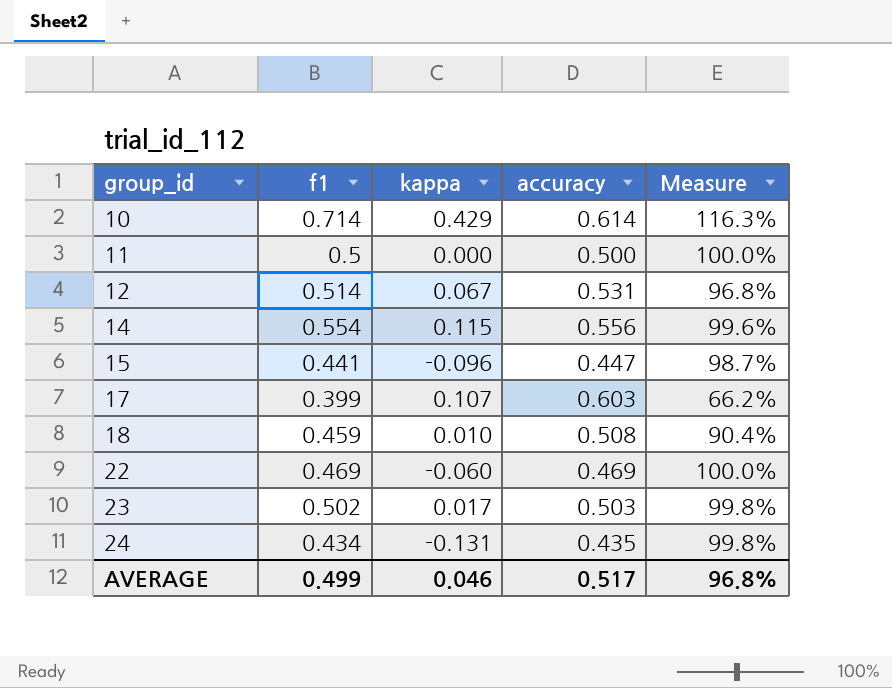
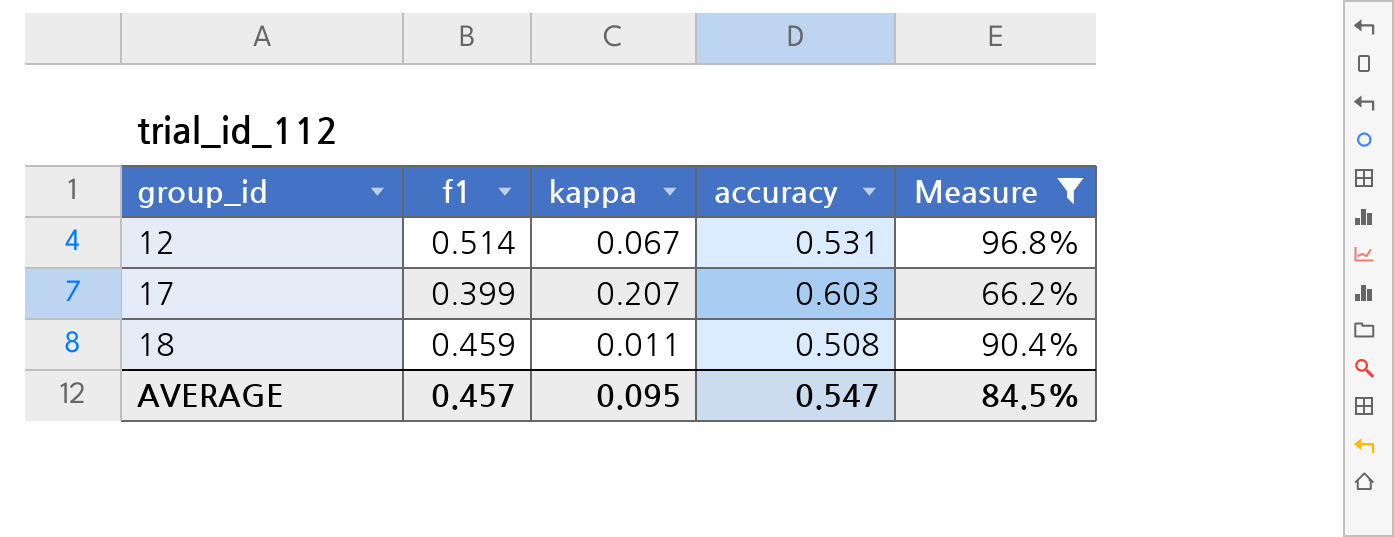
filter: none -> Measure <= 96.8%
17 | kappa: 0.107 -> 0.207
18 | kappa: 0.010 -> 0.011
AVERAGE | f1: 0.499 -> 0.457
AVERAGE | kappa: 0.046 -> 0.095
AVERAGE | accuracy: 0.517 -> 0.547
AVERAGE | Measure: 96.8% -> 84.5%

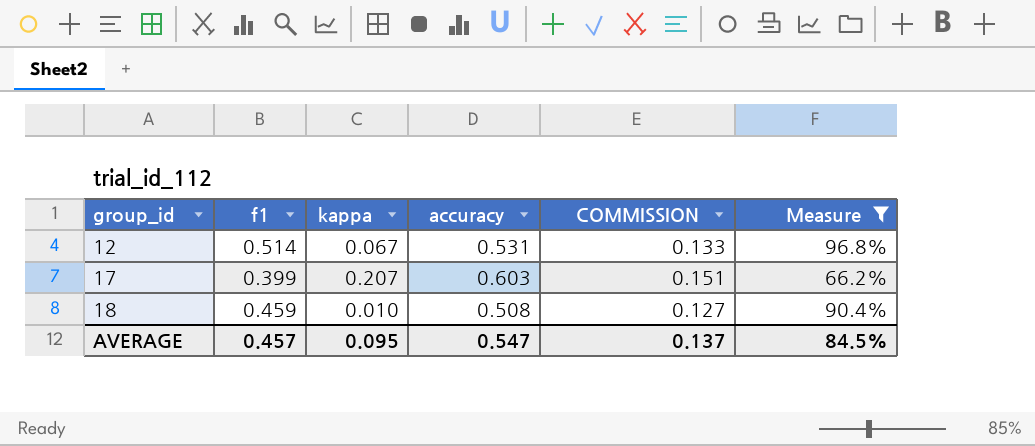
column COMMISSION | formula: none -> [accuracy] * 0.25
18 | kappa: 0.011 -> 0.010

